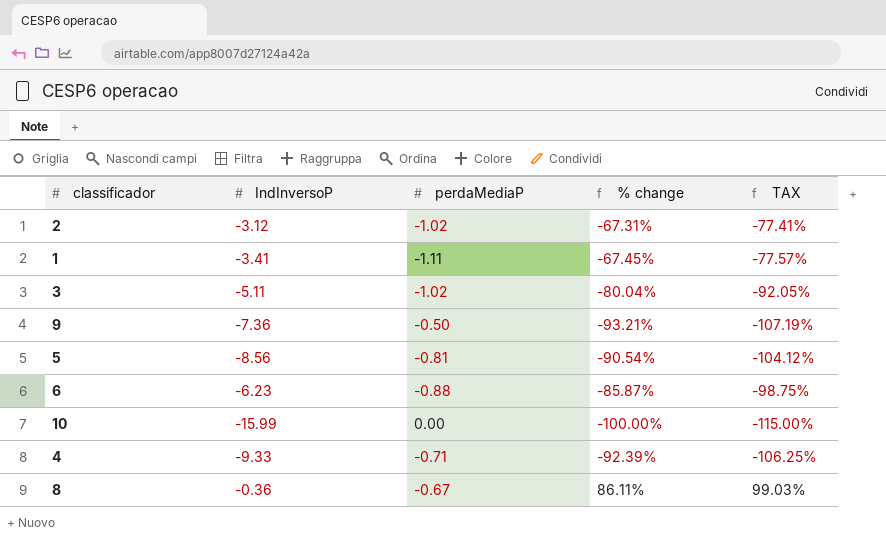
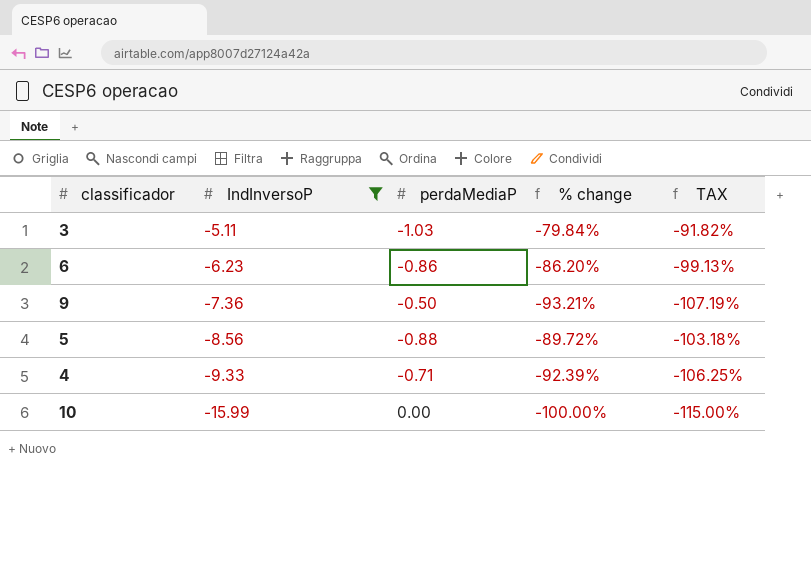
filter: none -> IndInversoP <= -5.11
row order: none -> IndInversoP descending
3 | perdaMediaP: -1.02 -> -1.03
3 | % change: -80.04% -> -79.84%
3 | TAX: -92.05% -> -91.82%
6 | perdaMediaP: -0.88 -> -0.86
6 | % change: -85.87% -> -86.20%
6 | TAX: -98.75% -> -99.13%
5 | perdaMediaP: -0.81 -> -0.88
5 | % change: -90.54% -> -89.72%
5 | TAX: -104.12% -> -103.18%

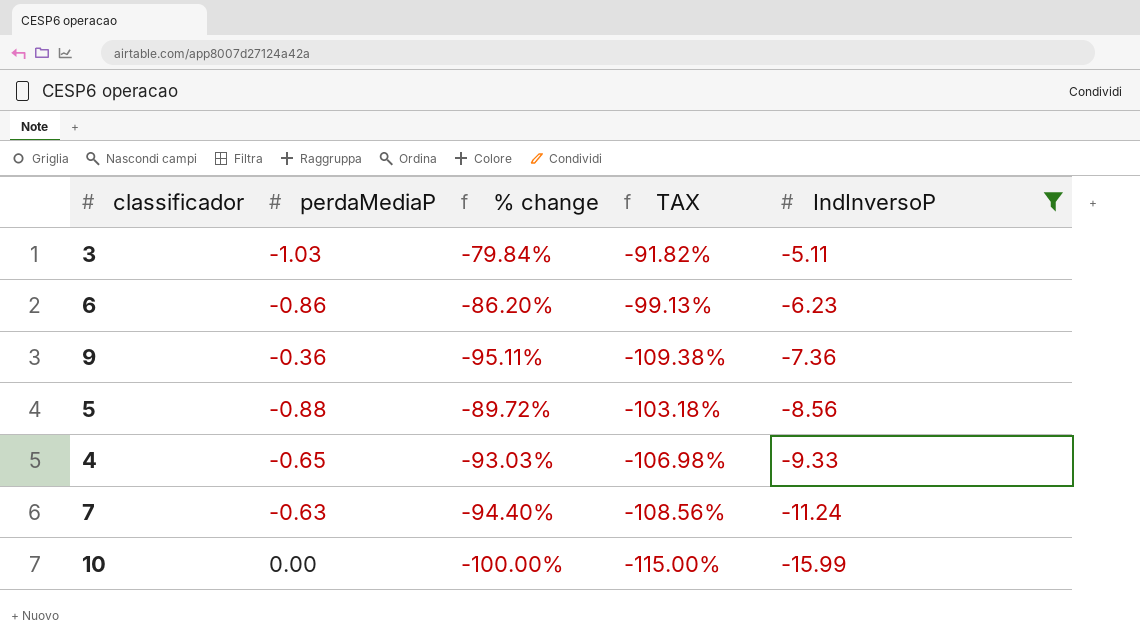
column IndInversoP | position: 2 -> 5
9 | perdaMediaP: -0.50 -> -0.36
9 | % change: -93.21% -> -95.11%
9 | TAX: -107.19% -> -109.38%
4 | perdaMediaP: -0.71 -> -0.65
4 | % change: -92.39% -> -93.03%
4 | TAX: -106.25% -> -106.98%
row 7: none -> -0.63 | -94.40% | -108.56% | -11.24

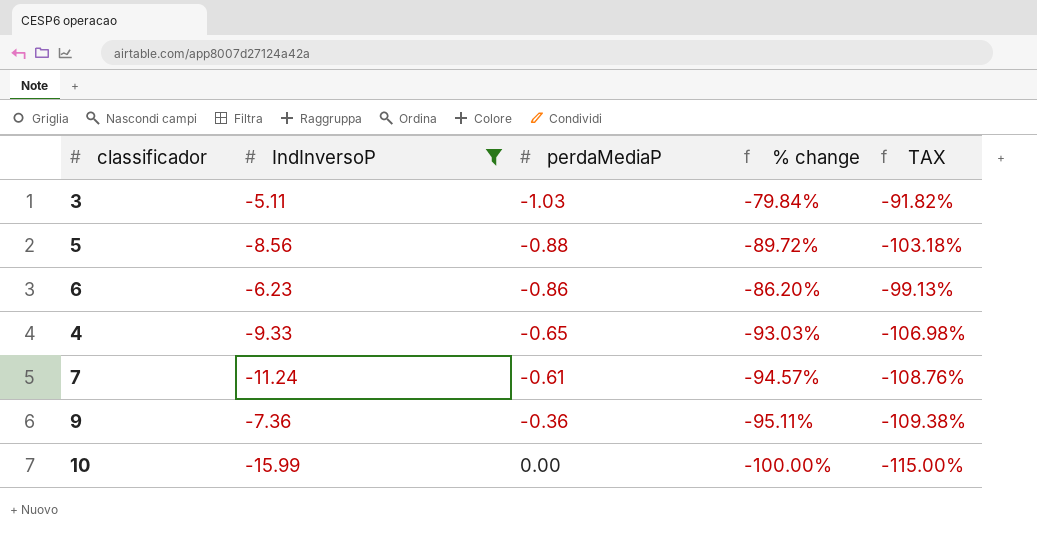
row order: IndInversoP descending -> perdaMediaP ascending
column IndInversoP | position: 5 -> 2
7 | perdaMediaP: -0.63 -> -0.61
7 | % change: -94.40% -> -94.57%
7 | TAX: -108.56% -> -108.76%

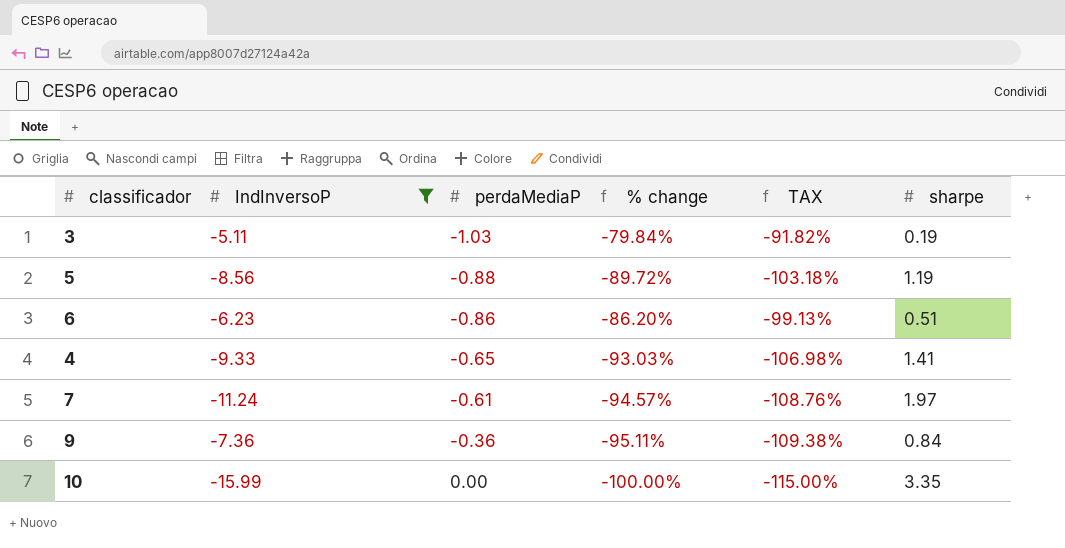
column sharpe | position: none -> 6

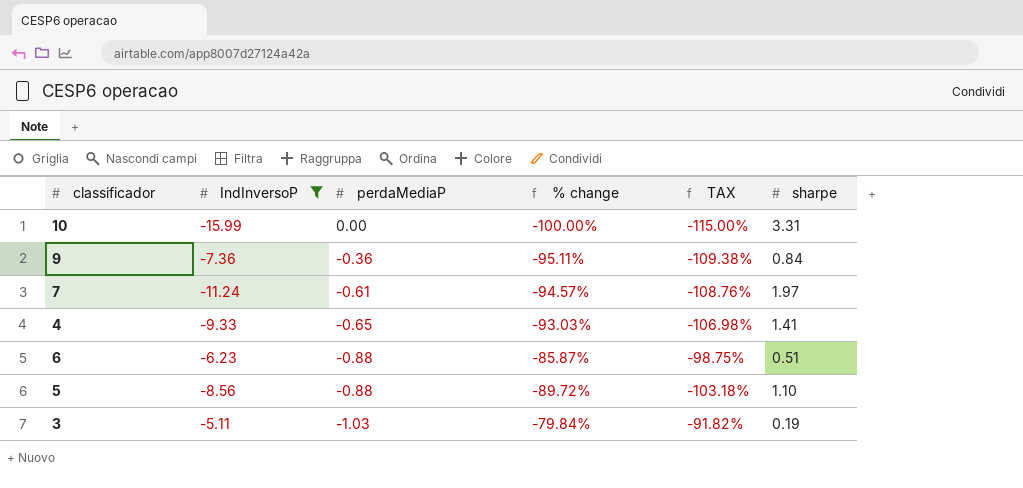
row order: perdaMediaP ascending -> perdaMediaP descending
10 | sharpe: 3.35 -> 3.31
6 | perdaMediaP: -0.86 -> -0.88
6 | % change: -86.20% -> -85.87%
6 | TAX: -99.13% -> -98.75%
5 | sharpe: 1.19 -> 1.10

